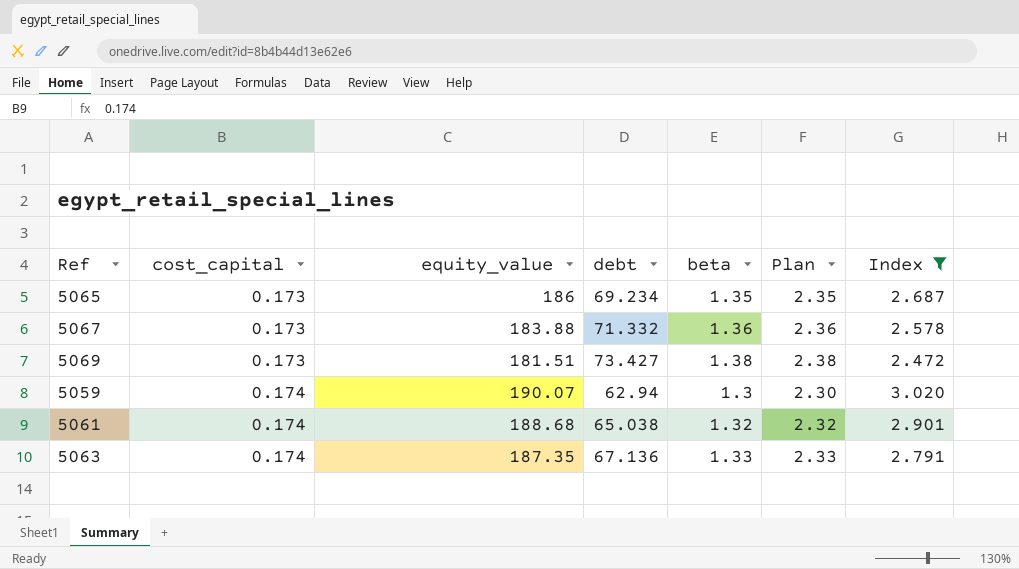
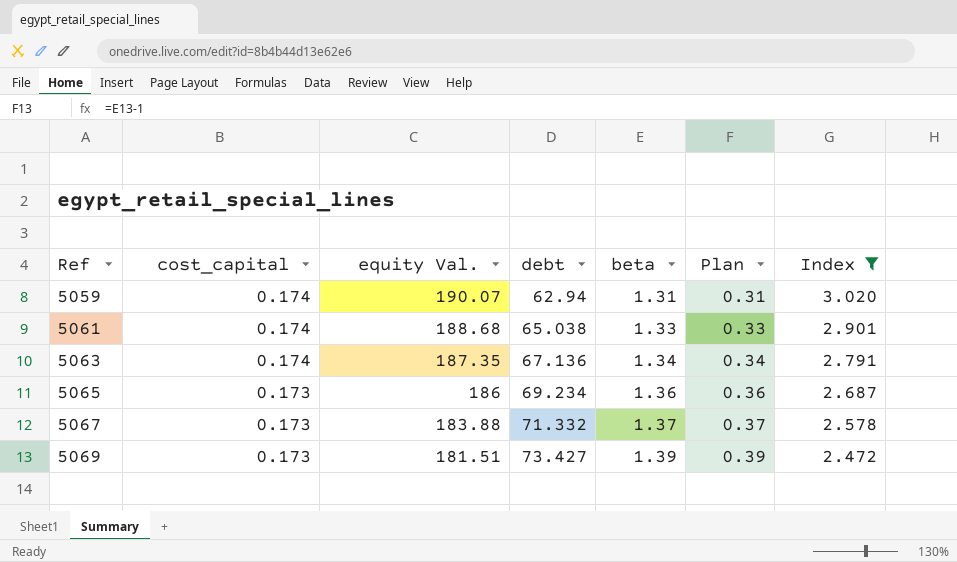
row order: cost_capital ascending -> Ref ascending
column name: equity_value -> equity Val.
column Plan | formula: [beta] + 1 -> [beta] - 1
5059 | beta: 1.3 -> 1.31
5061 | beta: 1.32 -> 1.33
5063 | beta: 1.33 -> 1.34
5065 | beta: 1.35 -> 1.36
5067 | beta: 1.36 -> 1.37
5069 | beta: 1.38 -> 1.39

